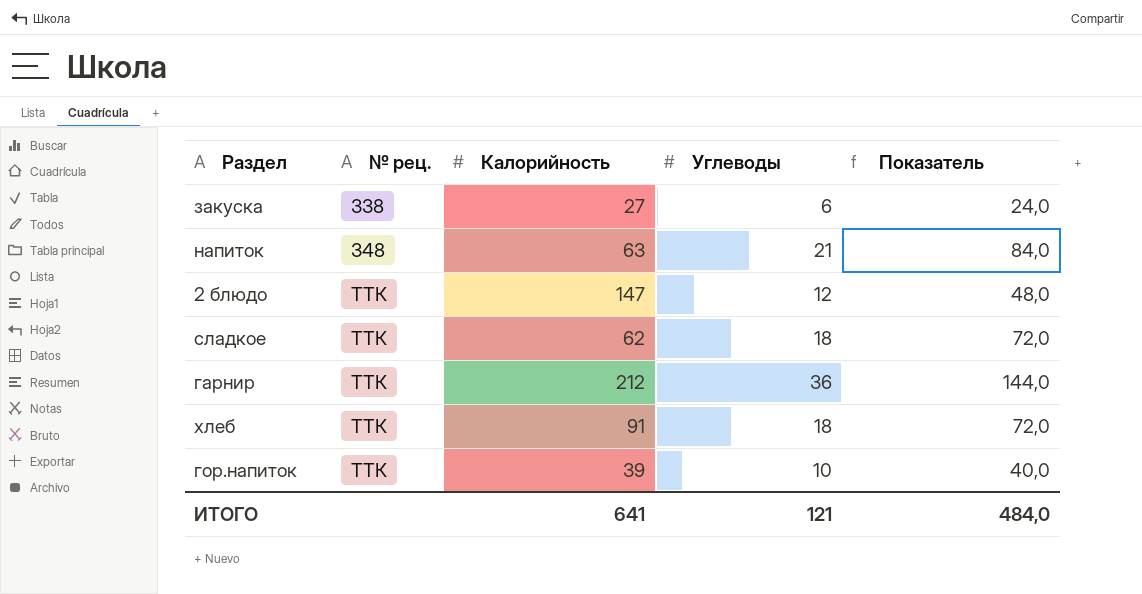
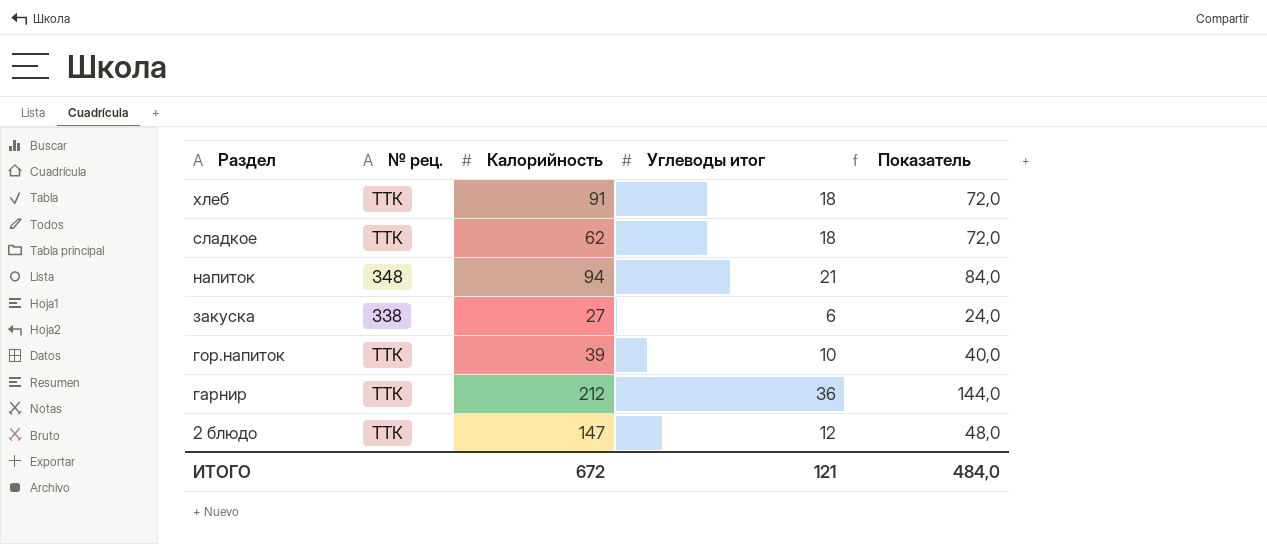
row order: № рец. ascending -> Раздел descending
column name: Углеводы -> Углеводы итог
напиток | Калорийность: 63 -> 94
ИТОГО | Калорийность: 641 -> 672

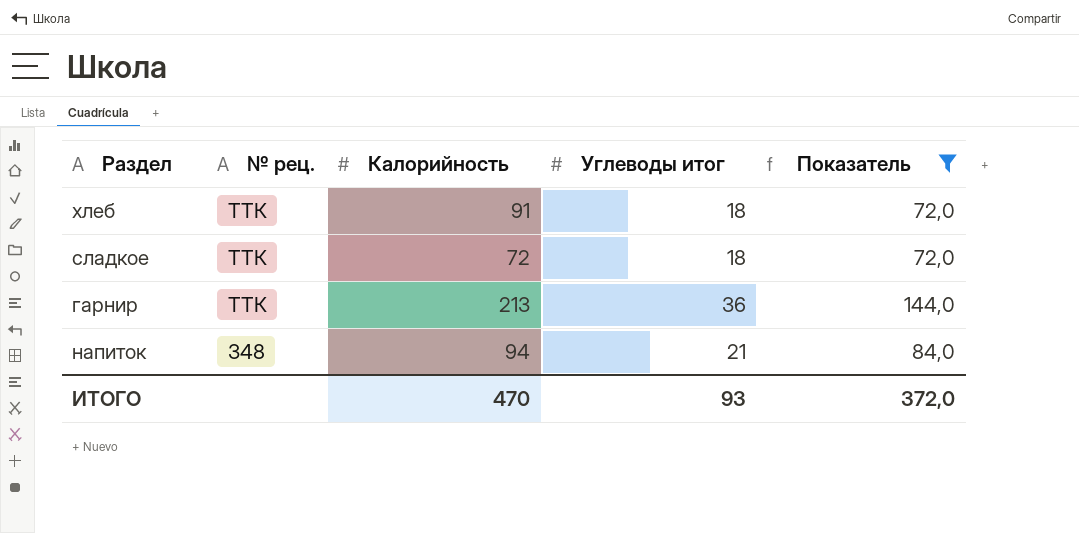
filter: none -> Показатель >= 72,0
row order: Раздел descending -> № рец. descending
сладкое | Калорийность: 62 -> 72
гарнир | Калорийность: 212 -> 213
ИТОГО | Калорийность: 672 -> 470
ИТОГО | Углеводы итог: 121 -> 93
ИТОГО | Показатель: 484,0 -> 372,0

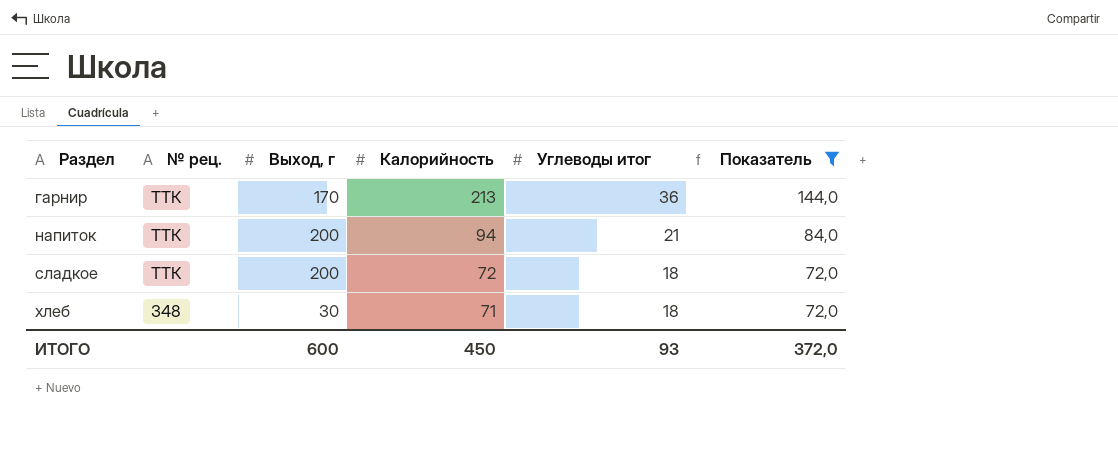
row order: № рец. descending -> Раздел ascending
column Выход, г | position: none -> 3
напиток | № рец.: 348 -> ТТК
хлеб | № рец.: ТТК -> 348
хлеб | Калорийность: 91 -> 71
ИТОГО | Калорийность: 470 -> 450

